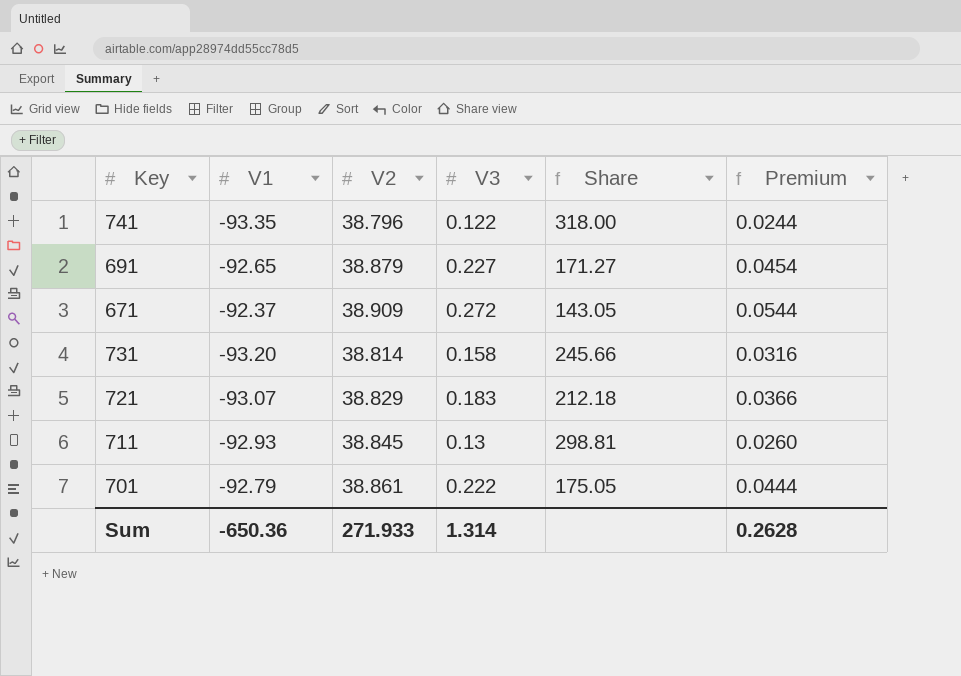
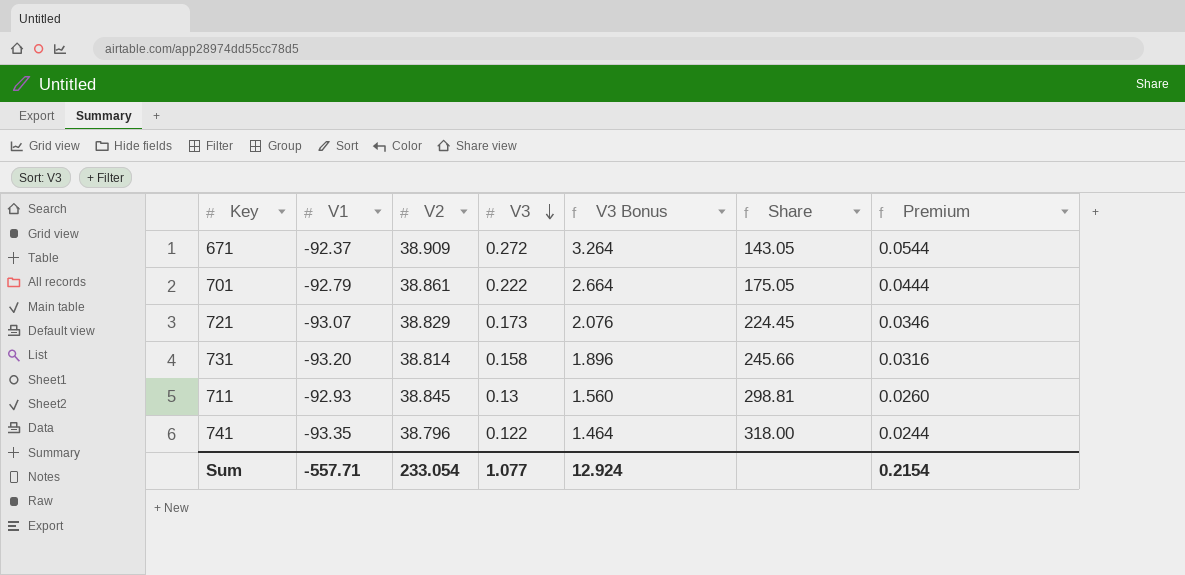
row order: none -> V3 descending
column V3 Bonus | formula: none -> [V3] * 12
row 691: -92.65 | 38.879 | 0.227 | 171.27 | 0.0454 -> none
721 | V3: 0.183 -> 0.173
721 | Share: 212.18 -> 224.45
721 | Premium: 0.0366 -> 0.0346
Sum | V1: -650.36 -> -557.71
Sum | V2: 271.933 -> 233.054
Sum | V3: 1.314 -> 1.077
Sum | Premium: 0.2628 -> 0.2154

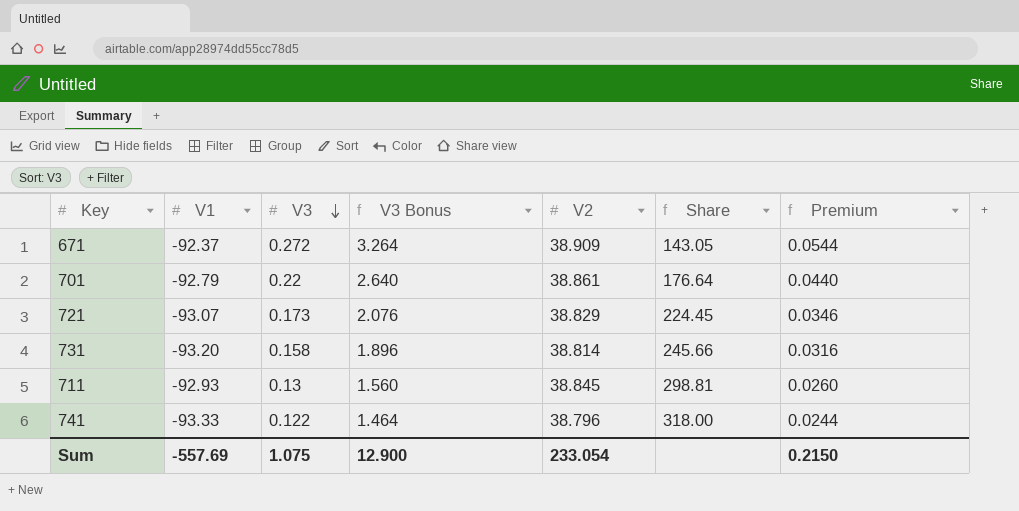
column V2 | position: 3 -> 5
701 | V3: 0.222 -> 0.22
701 | V3 Bonus: 2.664 -> 2.640
701 | Share: 175.05 -> 176.64
701 | Premium: 0.0444 -> 0.0440
741 | V1: -93.35 -> -93.33
Sum | V1: -557.71 -> -557.69
Sum | V3: 1.077 -> 1.075
Sum | V3 Bonus: 12.924 -> 12.900
Sum | Premium: 0.2154 -> 0.2150

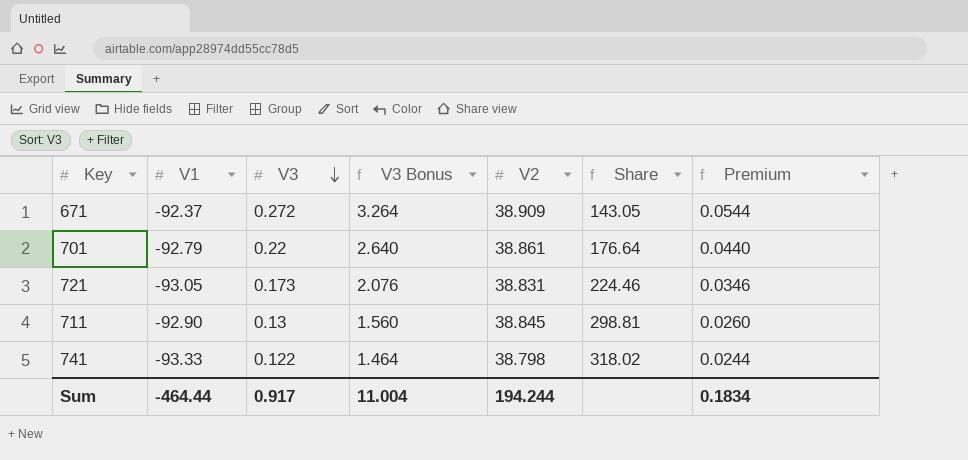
row 731: -93.20 | 0.158 | 1.896 | 38.814 | 245.66 | 0.0316 -> none
721 | V1: -93.07 -> -93.05
721 | V2: 38.829 -> 38.831
721 | Share: 224.45 -> 224.46
711 | V1: -92.93 -> -92.90
741 | V2: 38.796 -> 38.798
741 | Share: 318.00 -> 318.02
Sum | V1: -557.69 -> -464.44
Sum | V3: 1.075 -> 0.917
Sum | V3 Bonus: 12.900 -> 11.004
Sum | V2: 233.054 -> 194.244
Sum | Premium: 0.2150 -> 0.1834

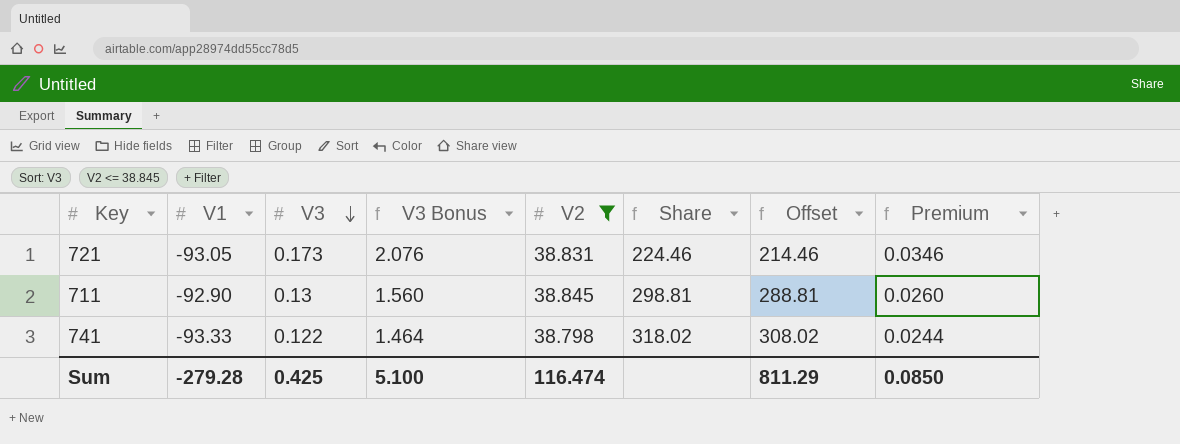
filter: none -> V2 <= 38.845
column Offset | formula: none -> [Share] - 10
Sum | V1: -464.44 -> -279.28
Sum | V3: 0.917 -> 0.425
Sum | V3 Bonus: 11.004 -> 5.100
Sum | V2: 194.244 -> 116.474
Sum | Premium: 0.1834 -> 0.0850

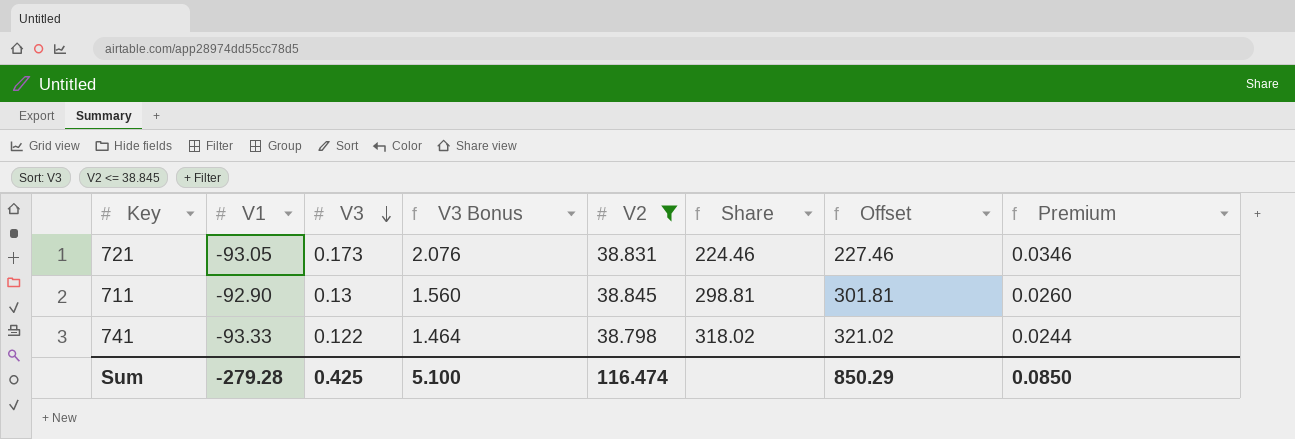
column Offset | formula: [Share] - 10 -> [Share] + 3
Sum | Offset: 811.29 -> 850.29

